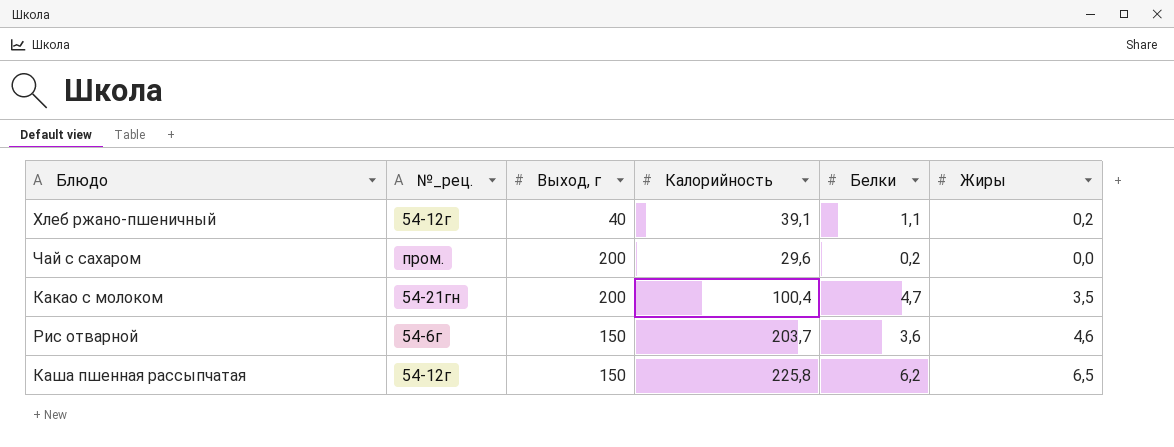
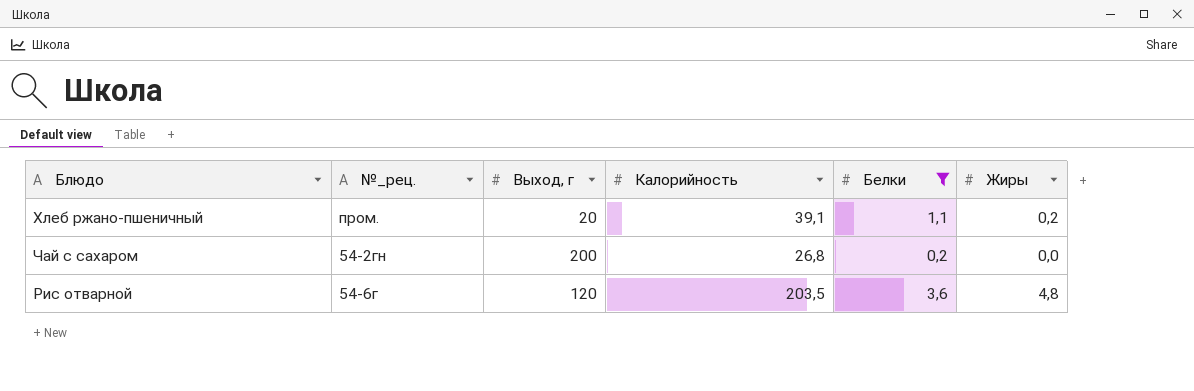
filter: none -> Белки <= 3,6
Хлеб ржано-пшеничный | №_рец.: 54-12г -> пром.
Хлеб ржано-пшеничный | Выход, г: 40 -> 20
Чай с сахаром | №_рец.: пром. -> 54-2гн
Чай с сахаром | Калорийность: 29,6 -> 26,8
Рис отварной | Выход, г: 150 -> 120
Рис отварной | Калорийность: 203,7 -> 203,5
Рис отварной | Жиры: 4,6 -> 4,8

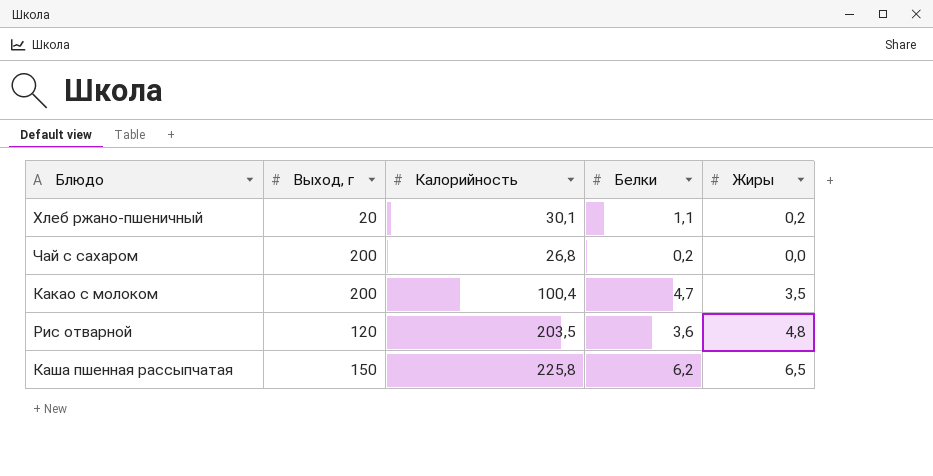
filter: Белки <= 3,6 -> none
column №_рец. | position: 2 -> none
Хлеб ржано-пшеничный | Калорийность: 39,1 -> 30,1

